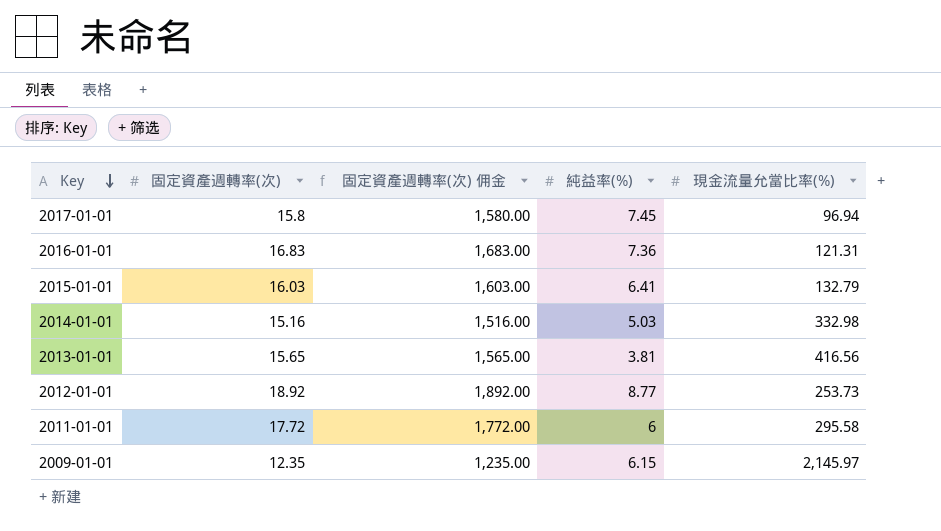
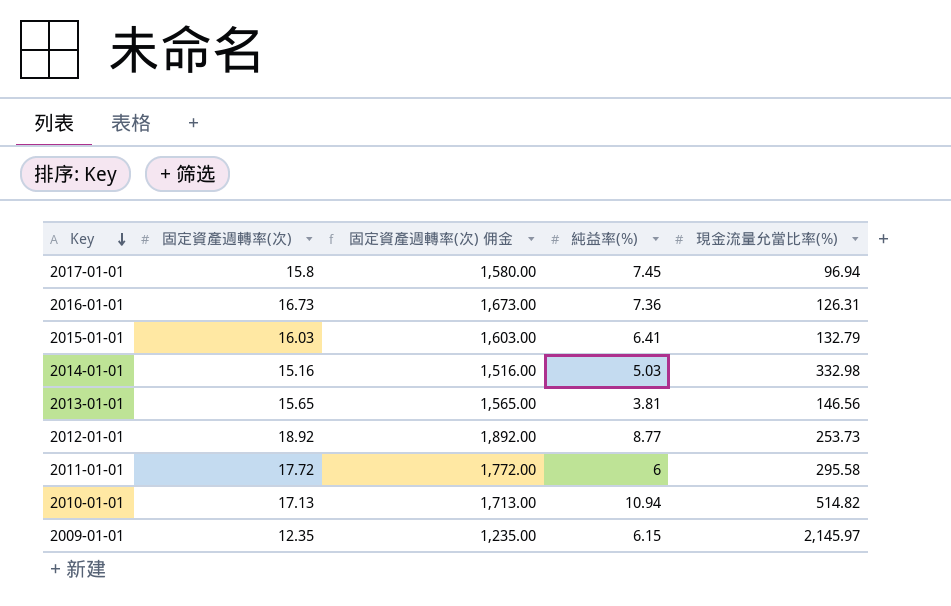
2016-01-01 | 固定資產週轉率(次): 16.83 -> 16.73
2016-01-01 | 固定資產週轉率(次) 佣金: 1,683.00 -> 1,673.00
2016-01-01 | 現金流量允當比率(%): 121.31 -> 126.31
2013-01-01 | 現金流量允當比率(%): 416.56 -> 146.56
row 2010-01-01: none -> 17.13 | 1,713.00 | 10.94 | 514.82

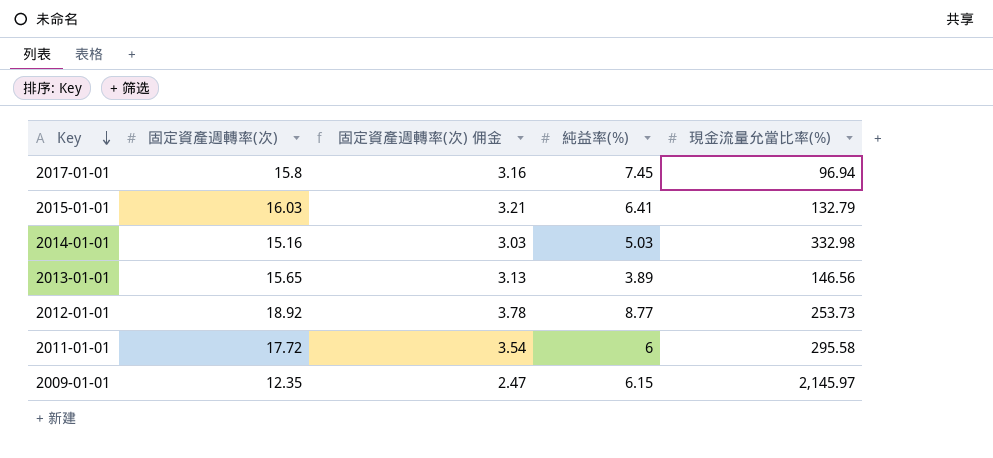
column 固定資產週轉率(次) 佣金 | formula: [固定資產週轉率(次)] * 100 -> [固定資產週轉率(次)] * 0.2
row 2016-01-01: 16.73 | 1,673.00 | 7.36 | 126.31 -> none
row 2010-01-01: 17.13 | 1,713.00 | 10.94 | 514.82 -> none
2013-01-01 | 純益率(%): 3.81 -> 3.89

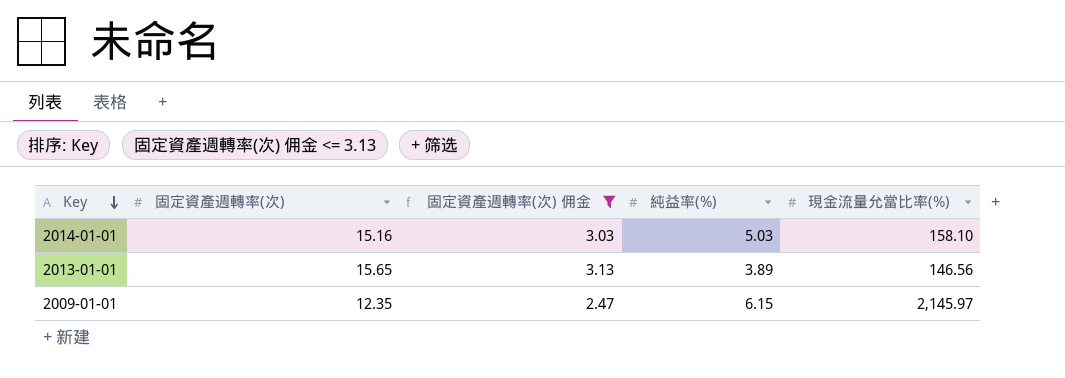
filter: none -> 固定資產週轉率(次) 佣金 <= 3.13
2014-01-01 | 現金流量允當比率(%): 332.98 -> 158.10

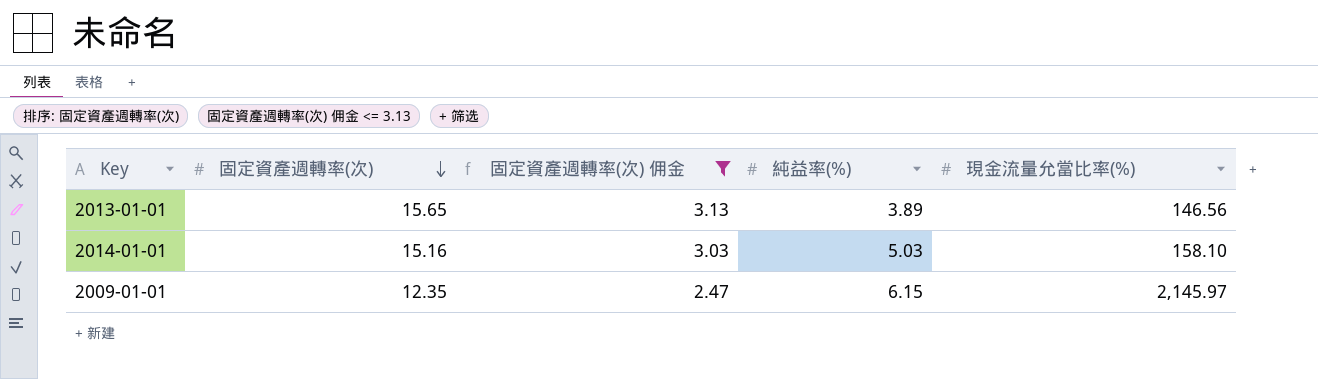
row order: Key descending -> 固定資產週轉率(次) descending

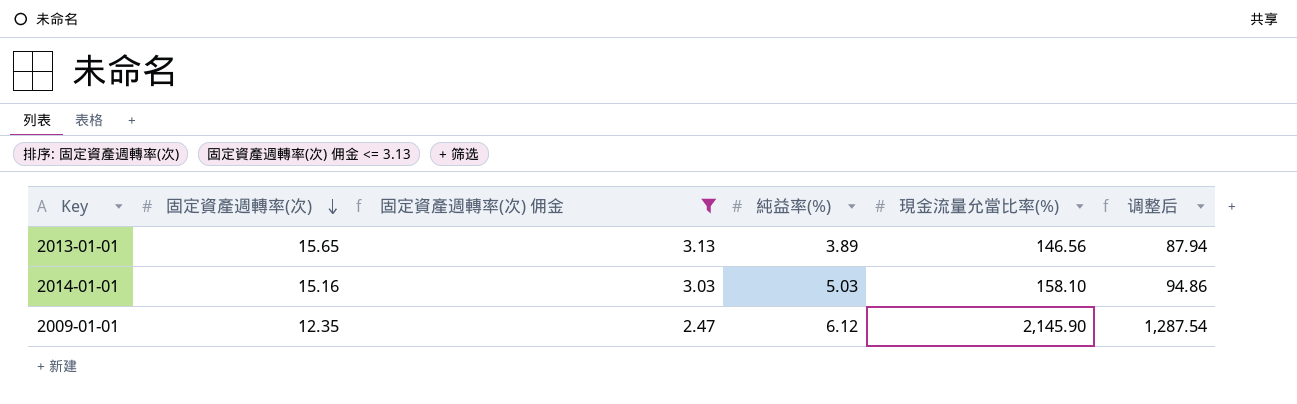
column 调整后 | formula: none -> [現金流量允當比率(%)] * 0.6
2009-01-01 | 純益率(%): 6.15 -> 6.12
2009-01-01 | 現金流量允當比率(%): 2,145.97 -> 2,145.90

